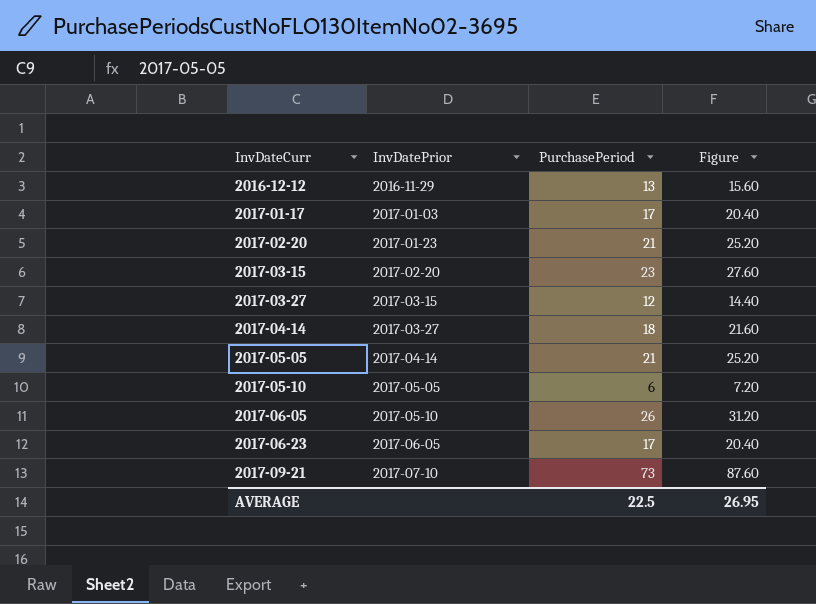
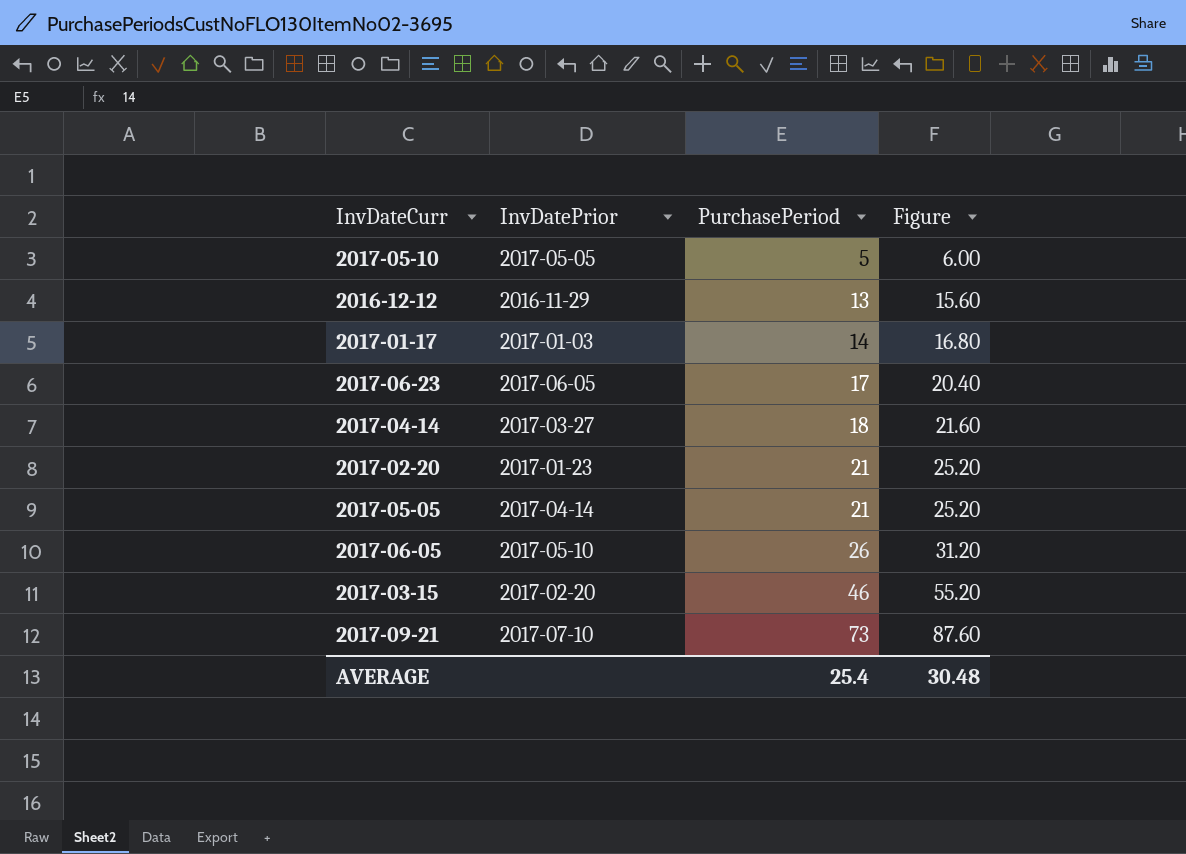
row order: InvDateCurr ascending -> PurchasePeriod ascending
row 2017-03-27: 2017-03-15 | 12 | 14.40 -> none
2017-05-10 | PurchasePeriod: 6 -> 5
2017-05-10 | Figure: 7.20 -> 6.00
2017-01-17 | PurchasePeriod: 17 -> 14
2017-01-17 | Figure: 20.40 -> 16.80
2017-03-15 | PurchasePeriod: 23 -> 46
2017-03-15 | Figure: 27.60 -> 55.20
AVERAGE | PurchasePeriod: 22.5 -> 25.4
AVERAGE | Figure: 26.95 -> 30.48

